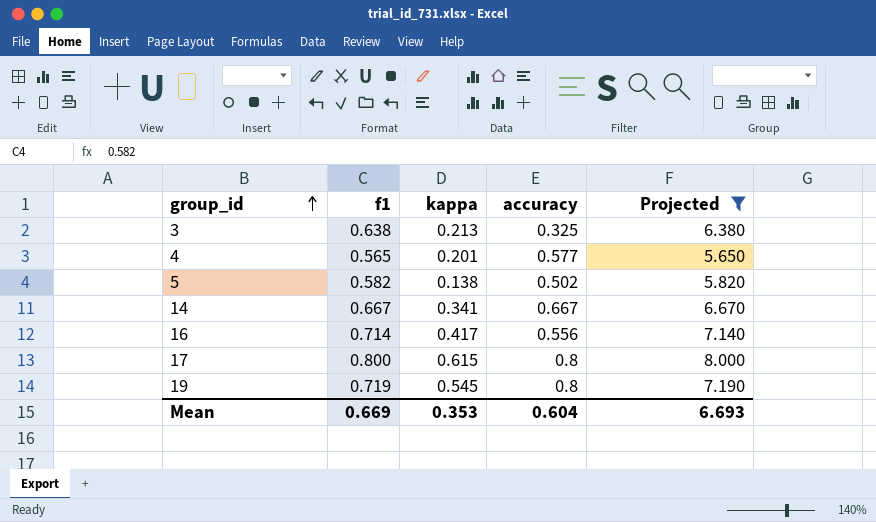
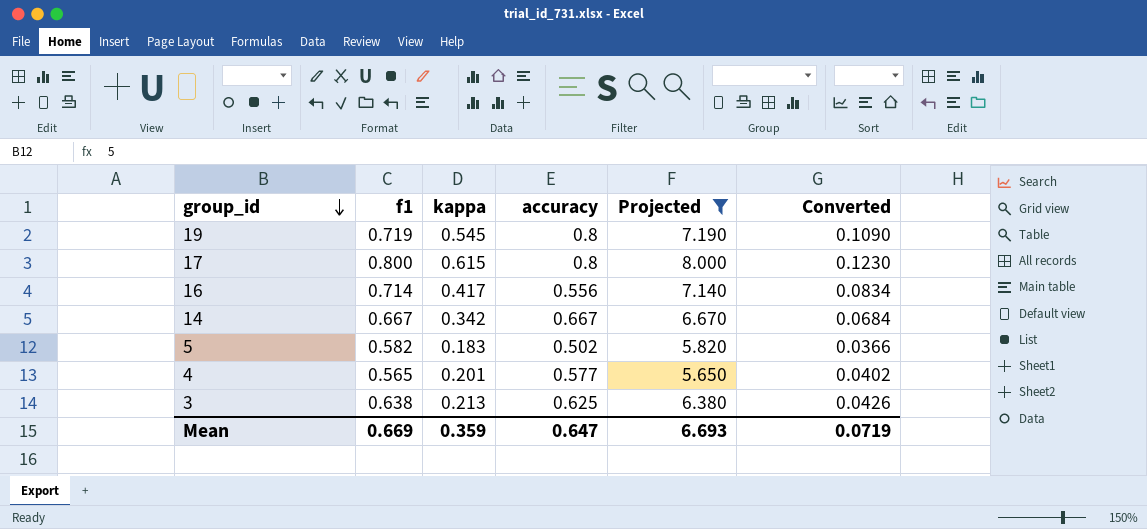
row order: group_id ascending -> group_id descending
column Converted | formula: none -> [kappa] * 0.2
14 | kappa: 0.341 -> 0.342
5 | kappa: 0.138 -> 0.183
3 | accuracy: 0.325 -> 0.625
Mean | kappa: 0.353 -> 0.359
Mean | accuracy: 0.604 -> 0.647

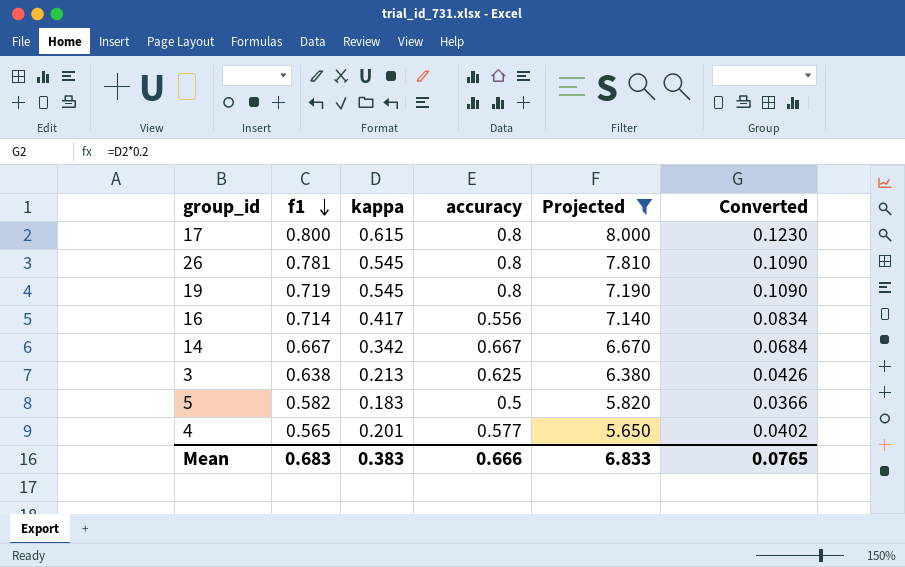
row order: group_id descending -> f1 descending
row 26: none -> 0.781 | 0.545 | 0.8 | 7.810 | 0.1090
5 | accuracy: 0.502 -> 0.5
Mean | f1: 0.669 -> 0.683
Mean | kappa: 0.359 -> 0.383
Mean | accuracy: 0.647 -> 0.666
Mean | Projected: 6.693 -> 6.833
Mean | Converted: 0.0719 -> 0.0765

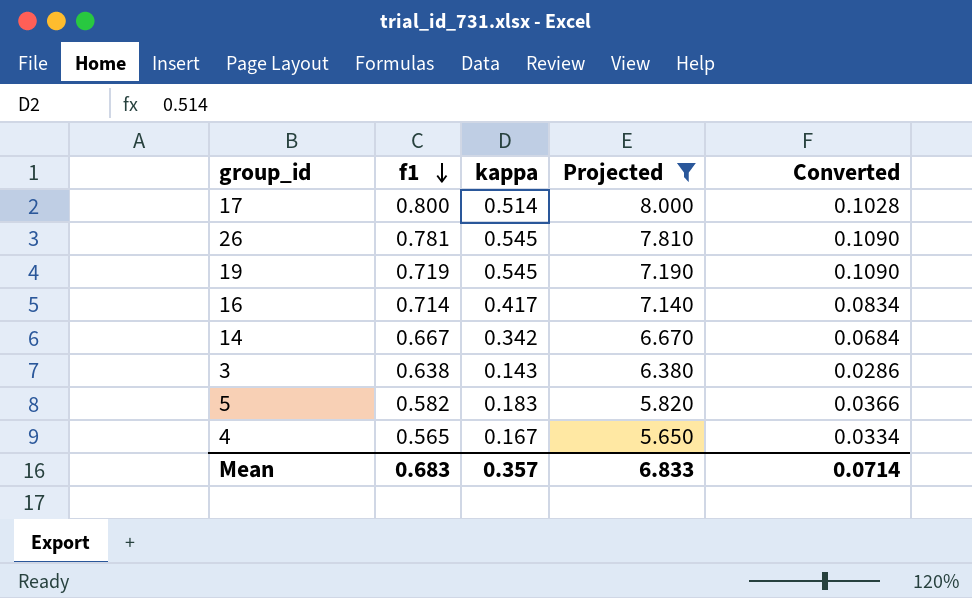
column accuracy | position: 4 -> none
17 | kappa: 0.615 -> 0.514
17 | Converted: 0.1230 -> 0.1028
3 | kappa: 0.213 -> 0.143
3 | Converted: 0.0426 -> 0.0286
4 | kappa: 0.201 -> 0.167
4 | Converted: 0.0402 -> 0.0334
Mean | kappa: 0.383 -> 0.357
Mean | Converted: 0.0765 -> 0.0714

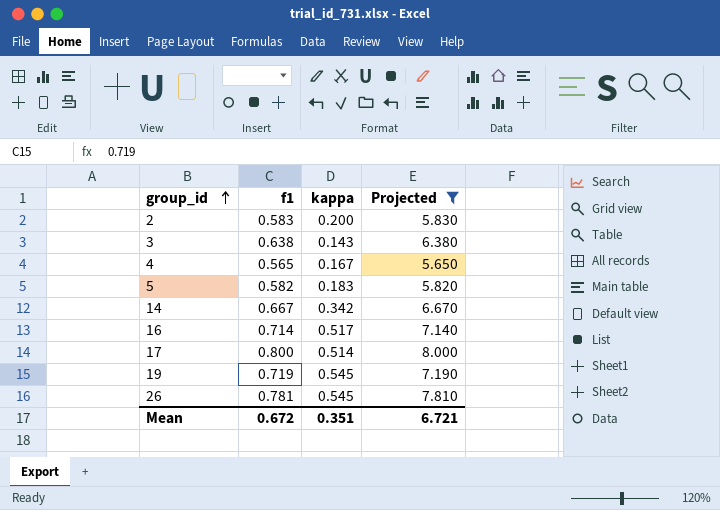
row order: f1 descending -> group_id ascending
column Converted | formula: [kappa] * 0.2 -> none
row 2: none -> 0.583 | 0.200 | 5.830
16 | kappa: 0.417 -> 0.517
Mean | f1: 0.683 -> 0.672
Mean | kappa: 0.357 -> 0.351
Mean | Projected: 6.833 -> 6.721

